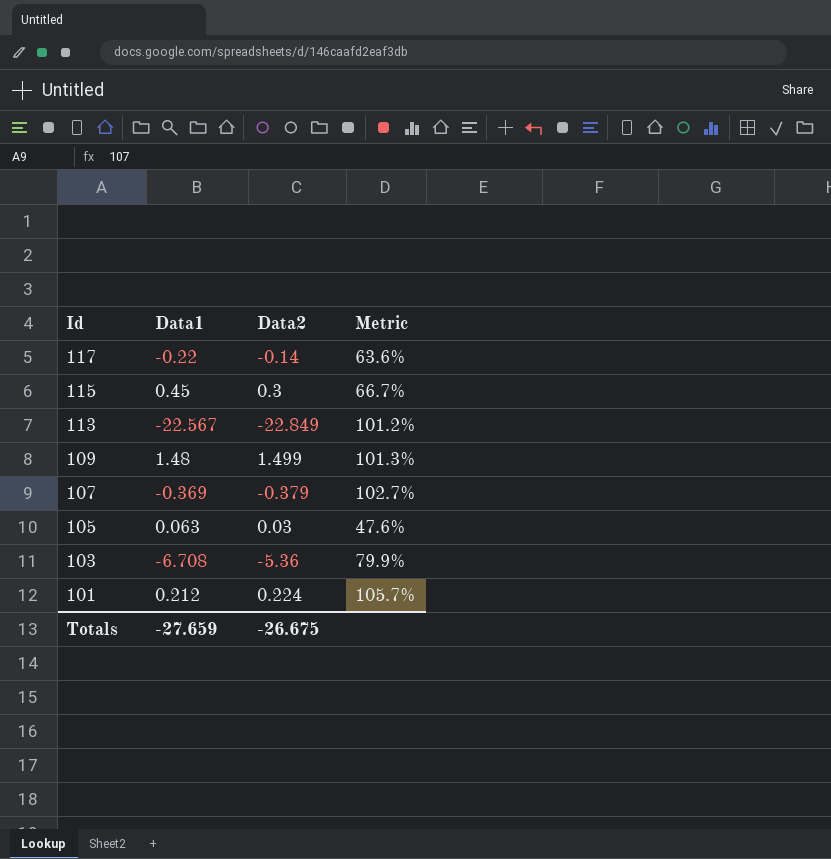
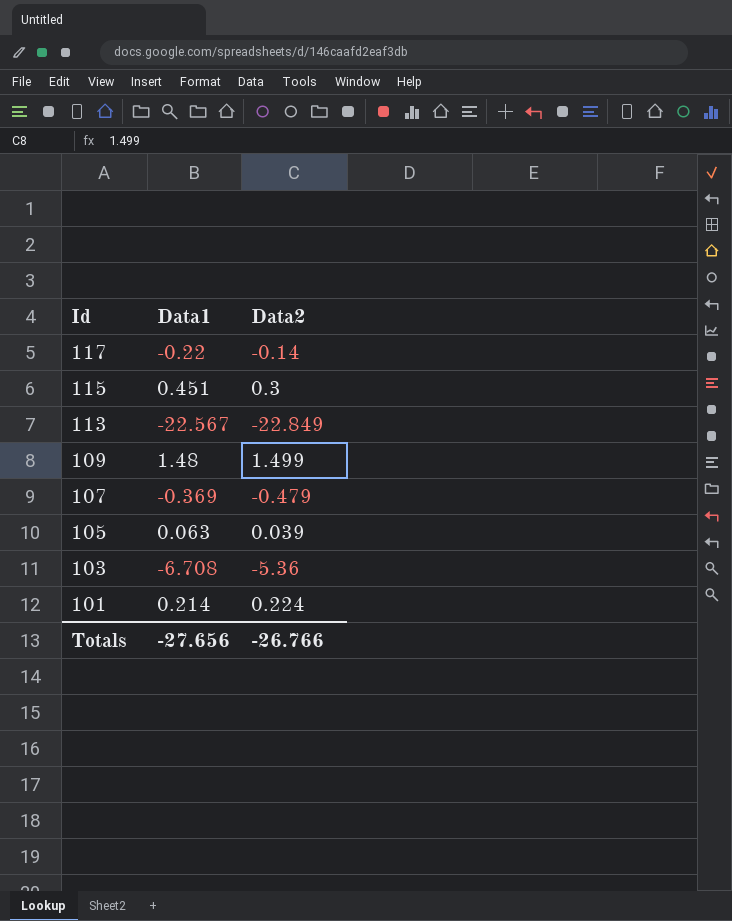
column Metric | formula: [Data2] / [Data1] -> none
115 | Data1: 0.45 -> 0.451
107 | Data2: -0.379 -> -0.479
105 | Data2: 0.03 -> 0.039
101 | Data1: 0.212 -> 0.214
Totals | Data1: -27.659 -> -27.656
Totals | Data2: -26.675 -> -26.766

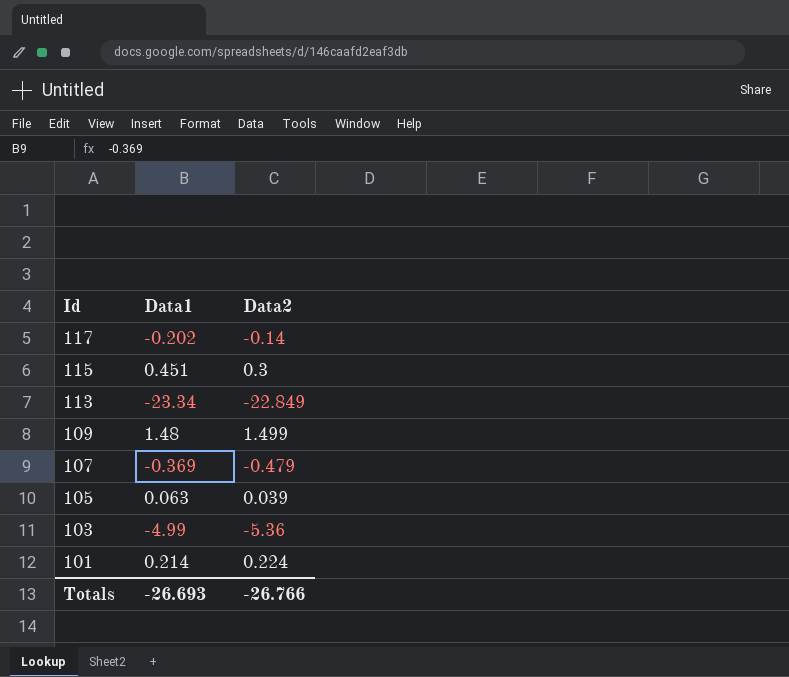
117 | Data1: -0.22 -> -0.202
113 | Data1: -22.567 -> -23.34
103 | Data1: -6.708 -> -4.99
Totals | Data1: -27.656 -> -26.693

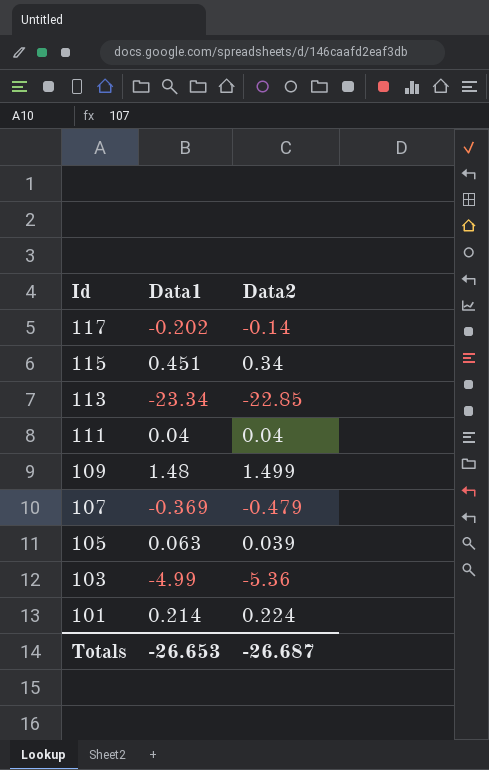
115 | Data2: 0.3 -> 0.34
113 | Data2: -22.849 -> -22.85
row 111: none -> 0.04 | 0.04
Totals | Data1: -26.693 -> -26.653
Totals | Data2: -26.766 -> -26.687

